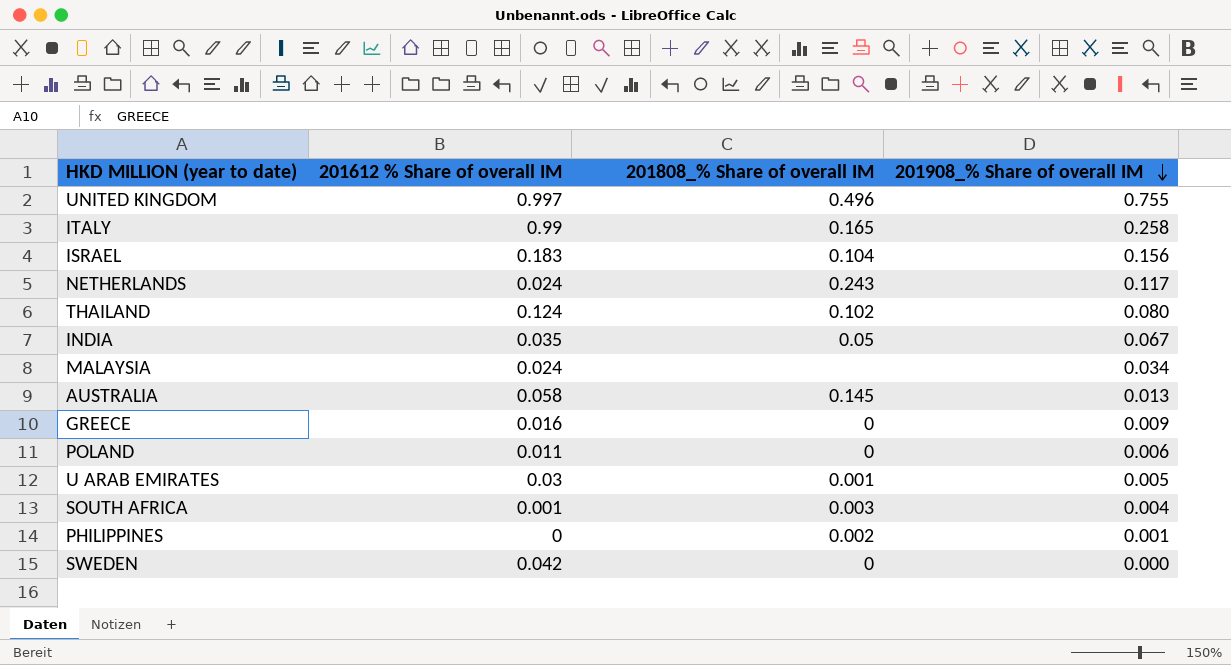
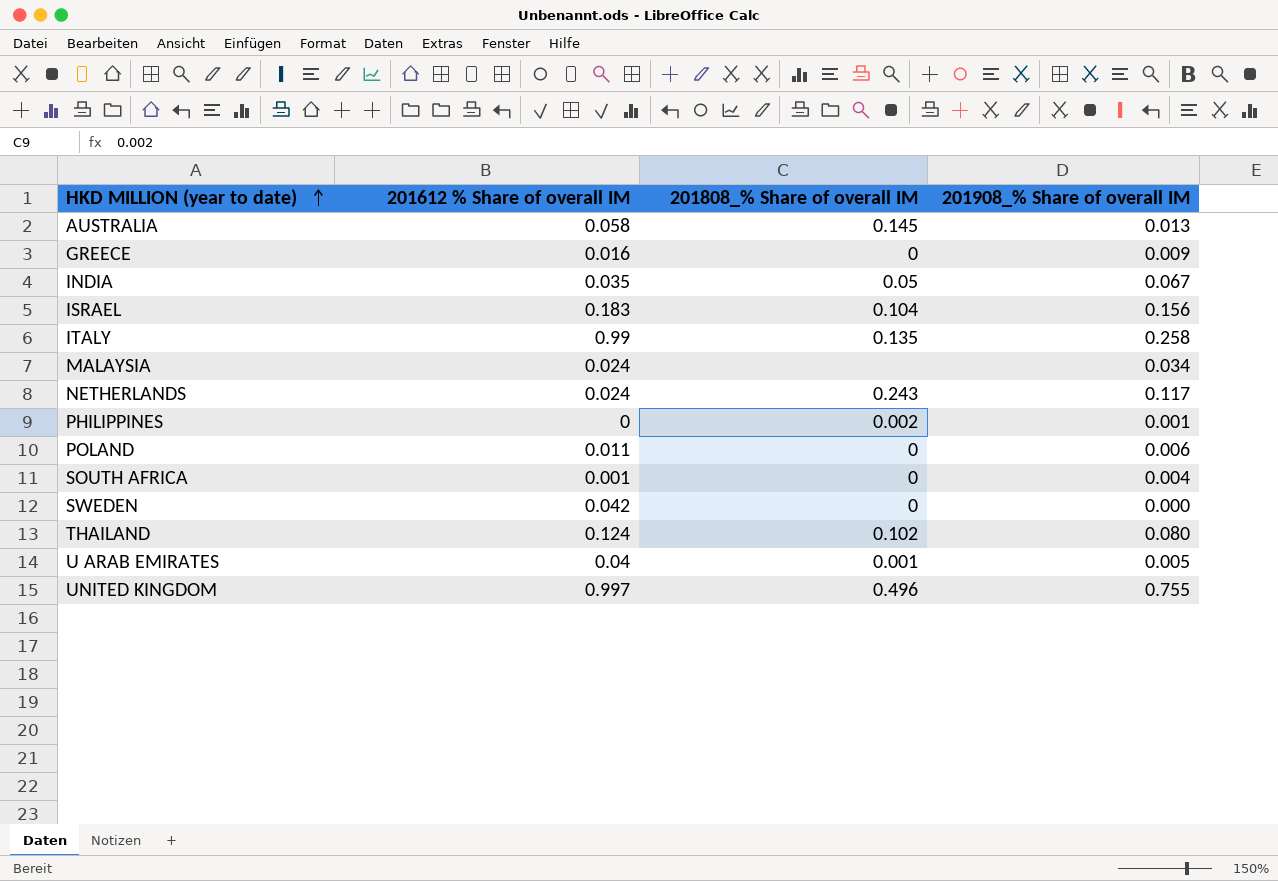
row order: 201908_% Share of overall IM descending -> HKD MILLION (year to date) ascending
ITALY | 201808_% Share of overall IM: 0.165 -> 0.135
SOUTH AFRICA | 201808_% Share of overall IM: 0.003 -> 0
U ARAB EMIRATES | 201612 % Share of overall IM: 0.03 -> 0.04

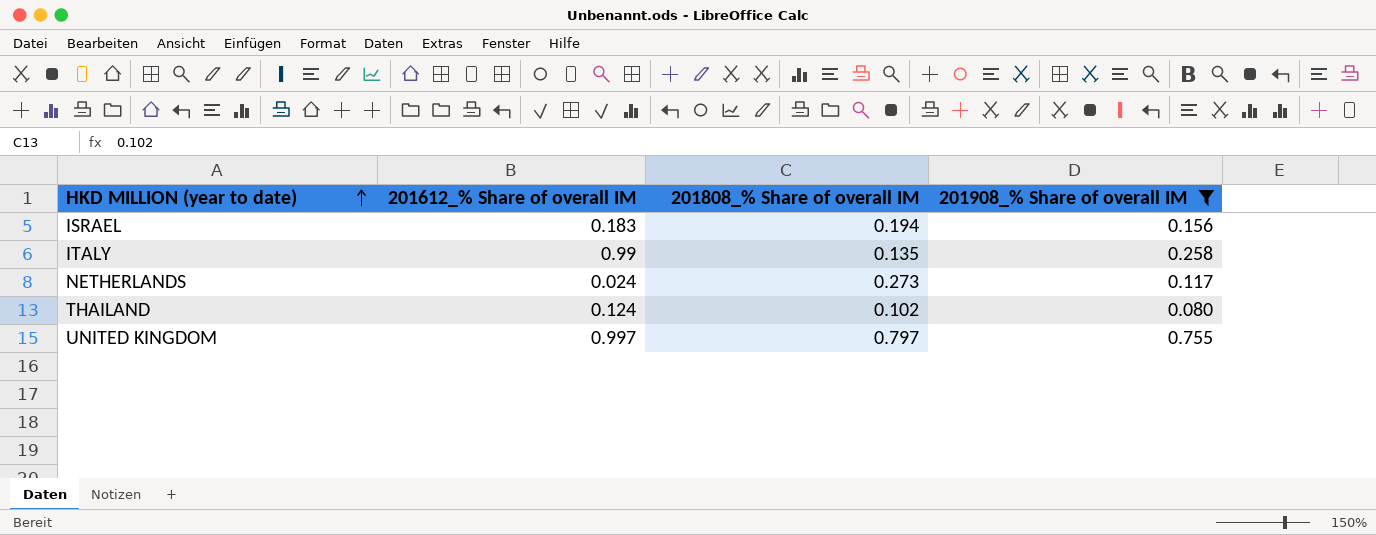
filter: none -> 201908_% Share of overall IM >= 0.080
column name: 201612 % Share of overall IM -> 201612_% Share of overall IM
ISRAEL | 201808_% Share of overall IM: 0.104 -> 0.194
NETHERLANDS | 201808_% Share of overall IM: 0.243 -> 0.273
UNITED KINGDOM | 201808_% Share of overall IM: 0.496 -> 0.797

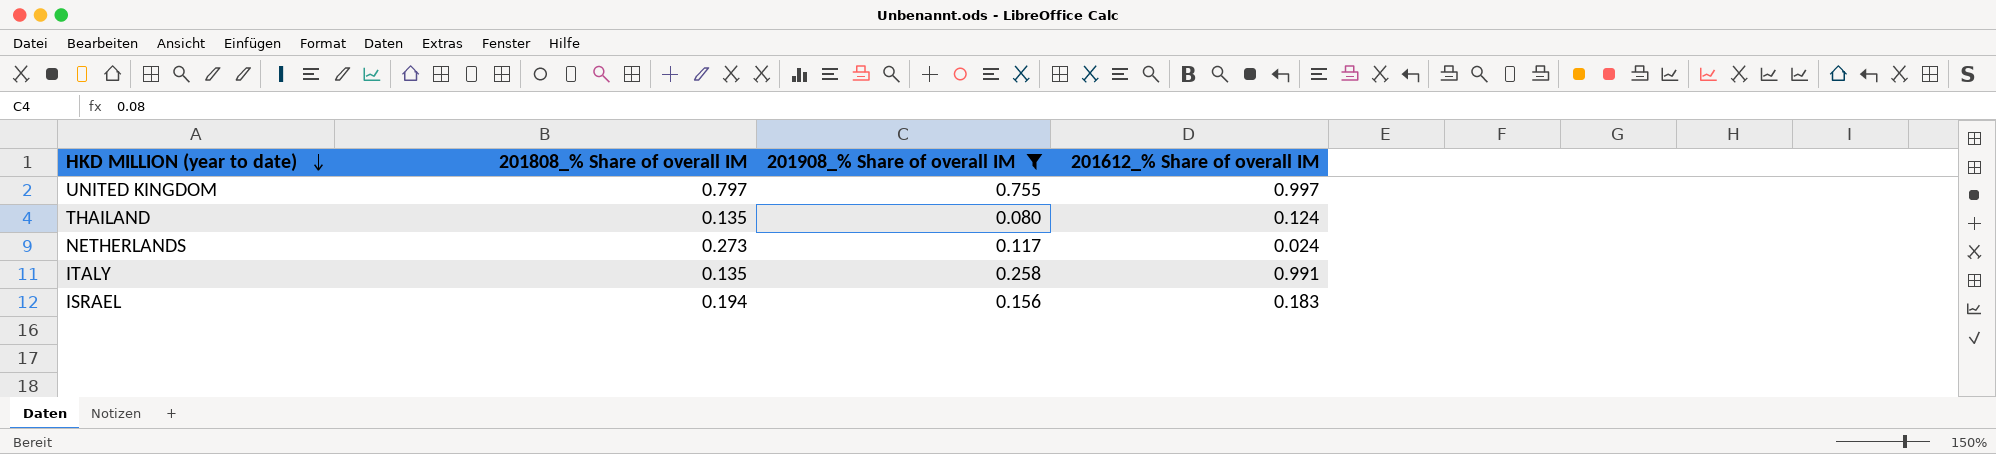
row order: HKD MILLION (year to date) ascending -> HKD MILLION (year to date) descending
column 201612_% Share of overall IM | position: 2 -> 4
THAILAND | 201808_% Share of overall IM: 0.102 -> 0.135
ITALY | 201612_% Share of overall IM: 0.99 -> 0.991

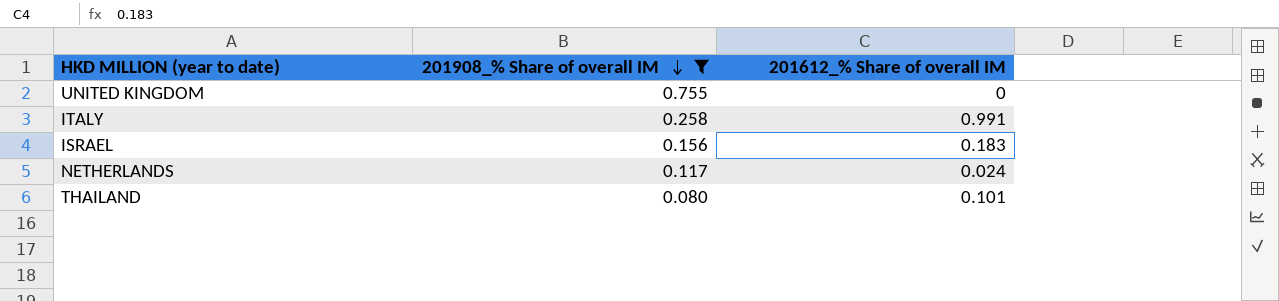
row order: HKD MILLION (year to date) descending -> 201908_% Share of overall IM descending
column 201808_% Share of overall IM | position: 2 -> none
UNITED KINGDOM | 201612_% Share of overall IM: 0.997 -> 0
THAILAND | 201612_% Share of overall IM: 0.124 -> 0.101

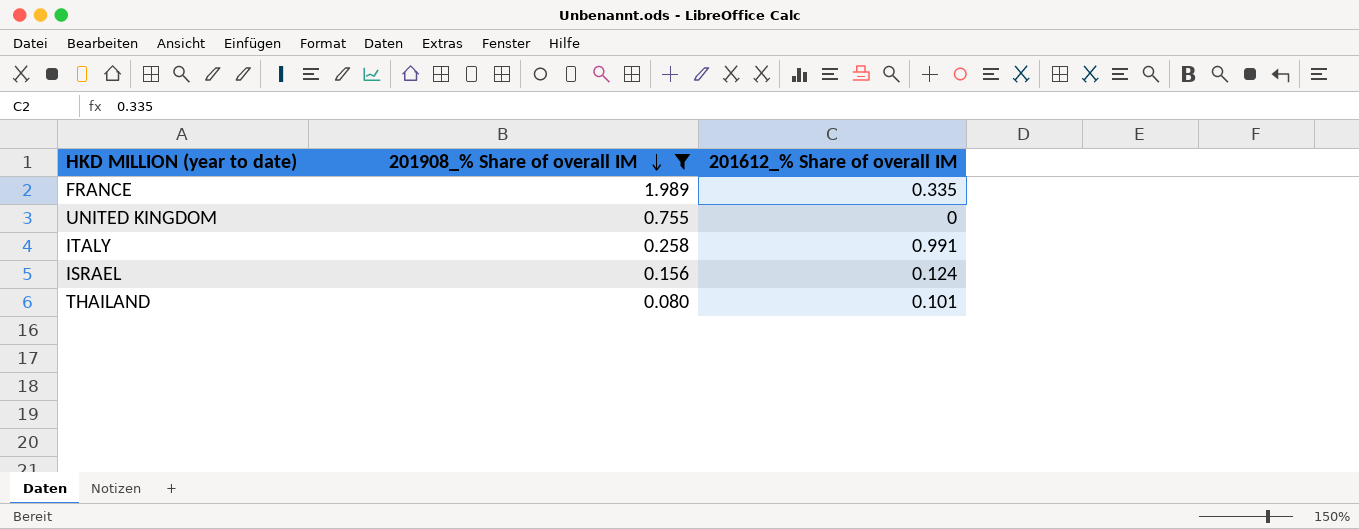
row NETHERLANDS: 0.117 | 0.024 -> none
row FRANCE: none -> 1.989 | 0.335
ISRAEL | 201612_% Share of overall IM: 0.183 -> 0.124

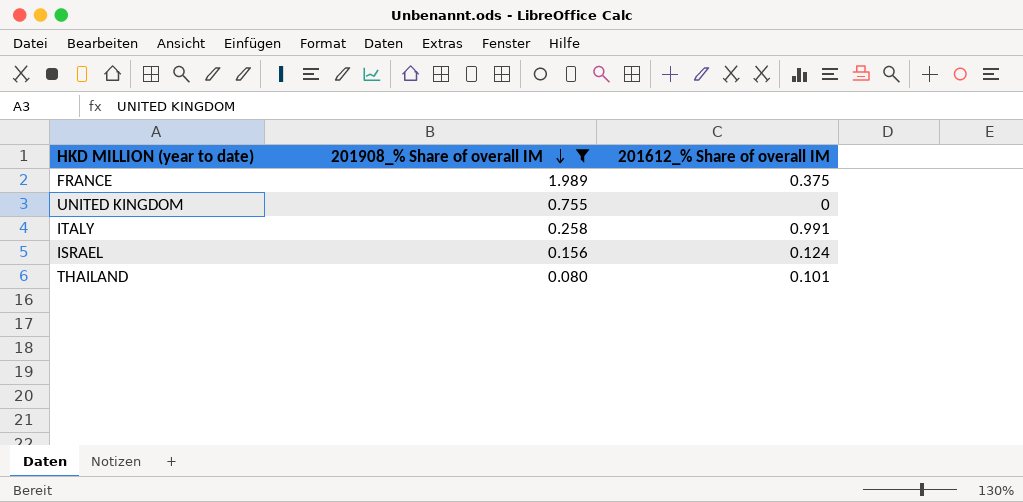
FRANCE | 201612_% Share of overall IM: 0.335 -> 0.375

